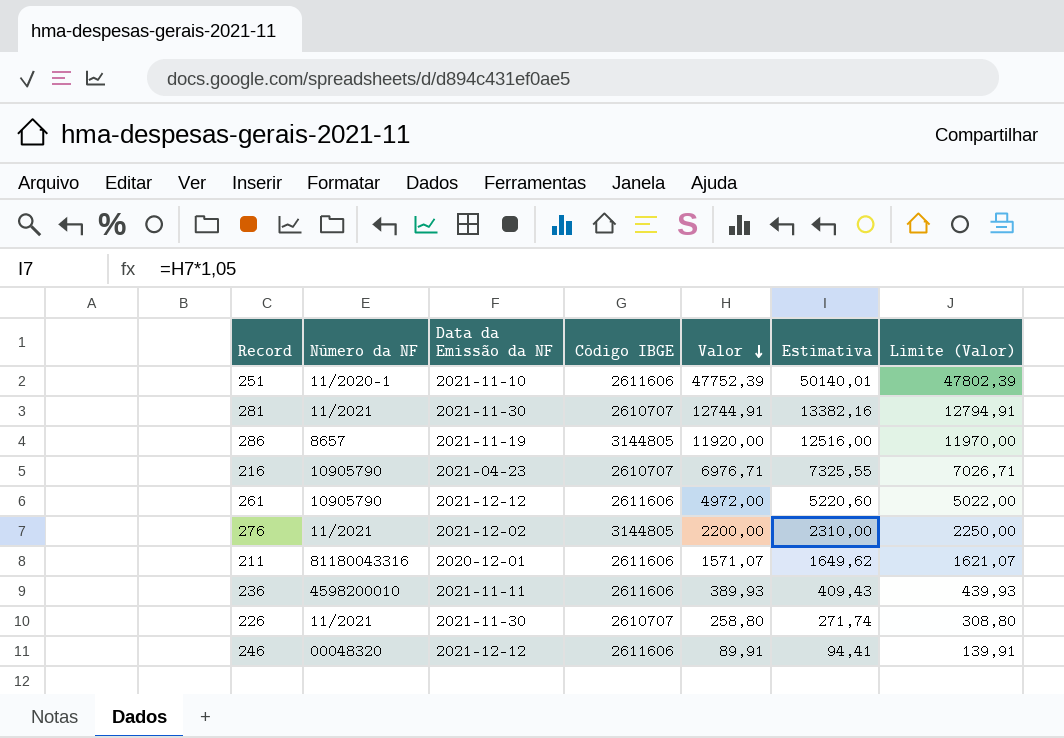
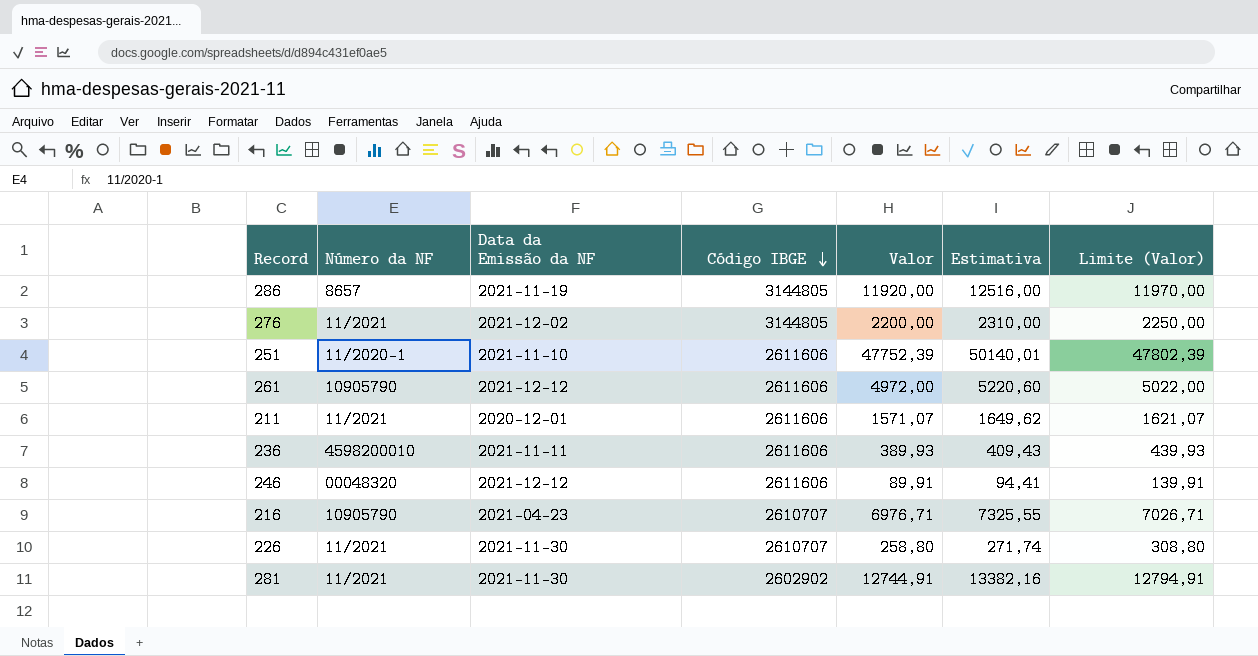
row order: Valor descending -> Código IBGE descending
211 | Número da NF: 81180043316 -> 11/2021
281 | Código IBGE: 2610707 -> 2602902

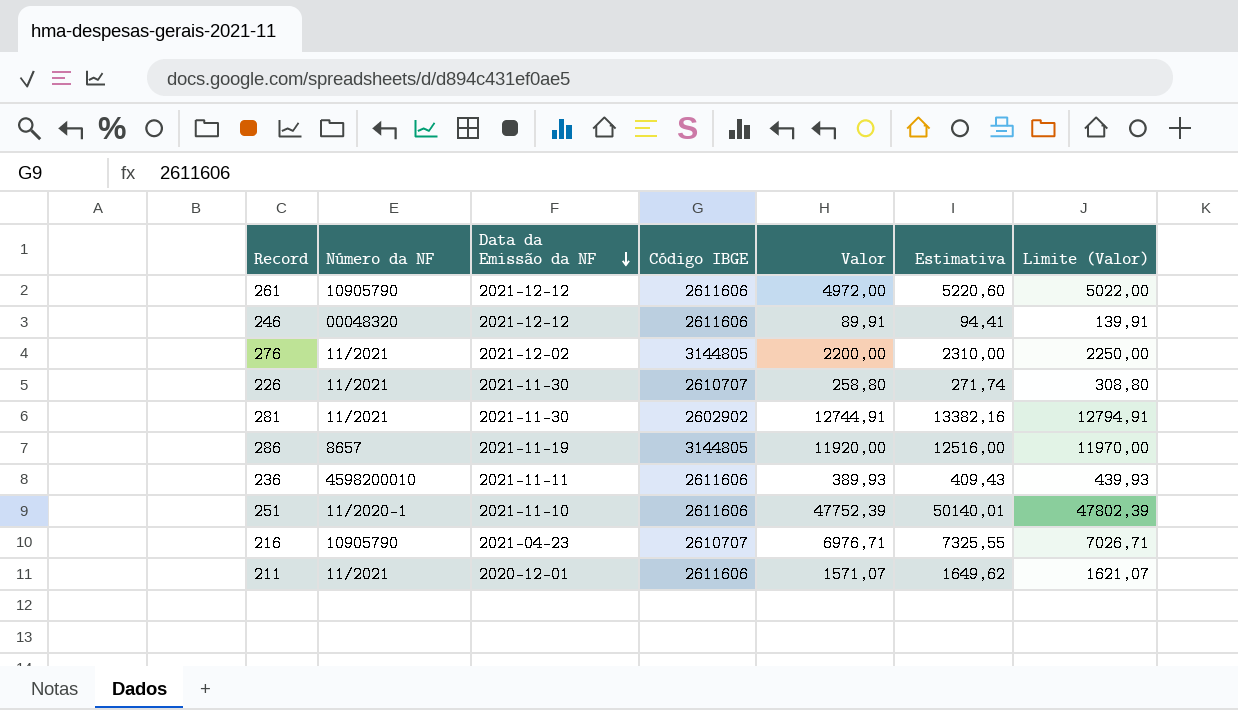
row order: Código IBGE descending -> Data da Emissão da NF descending

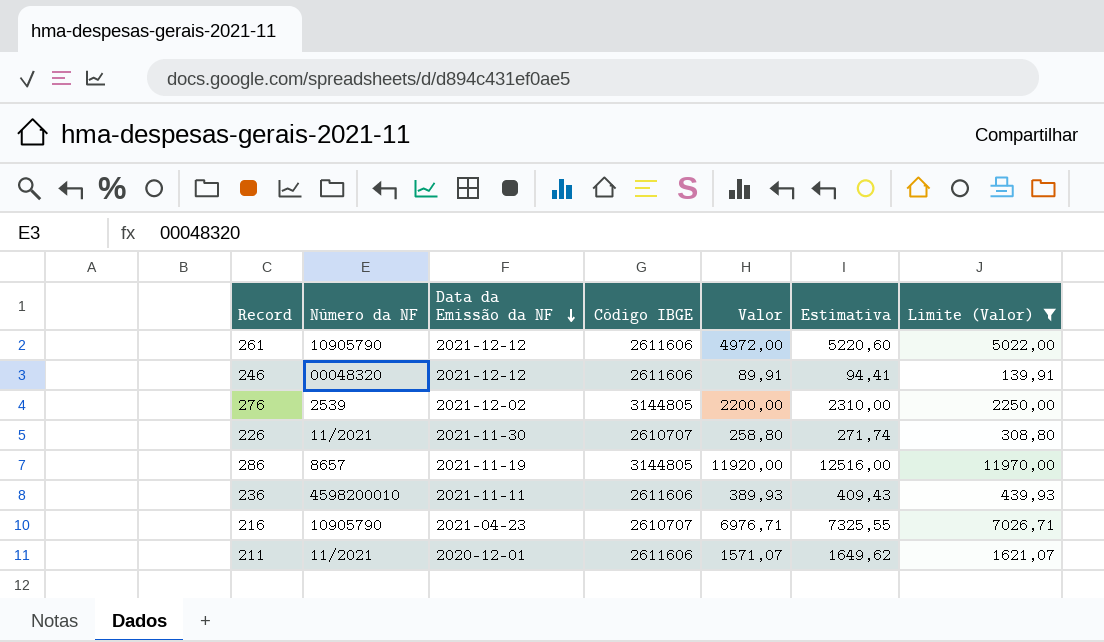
filter: none -> Limite (Valor) <= 11970,00
276 | Número da NF: 11/2021 -> 2539

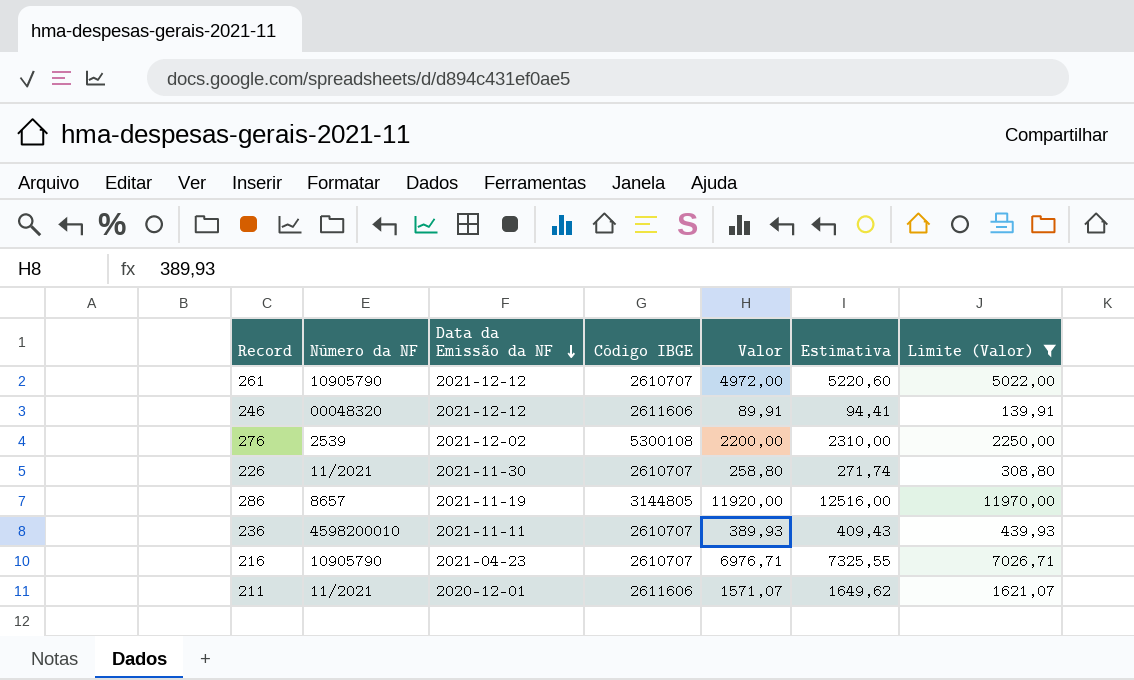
261 | Código IBGE: 2611606 -> 2610707
276 | Código IBGE: 3144805 -> 5300108
236 | Código IBGE: 2611606 -> 2610707

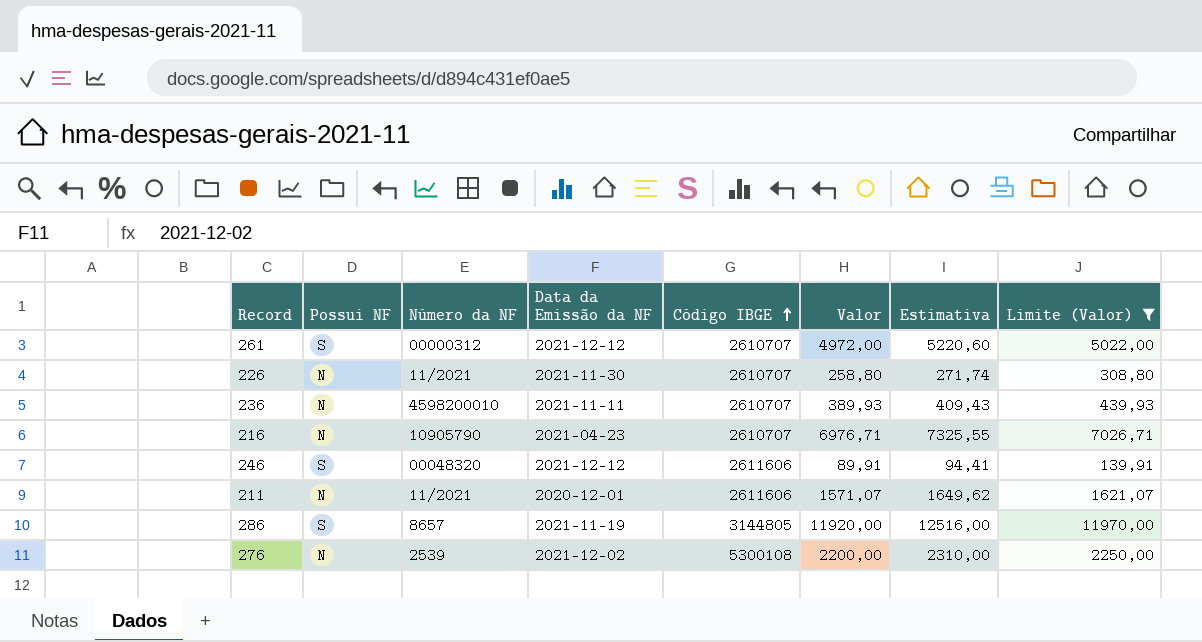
row order: Data da Emissão da NF descending -> Código IBGE ascending
column Possui NF | position: none -> 2
261 | Número da NF: 10905790 -> 00000312

